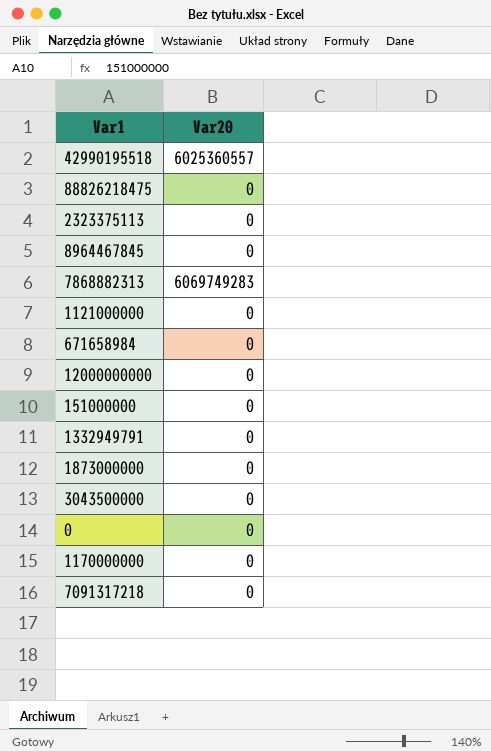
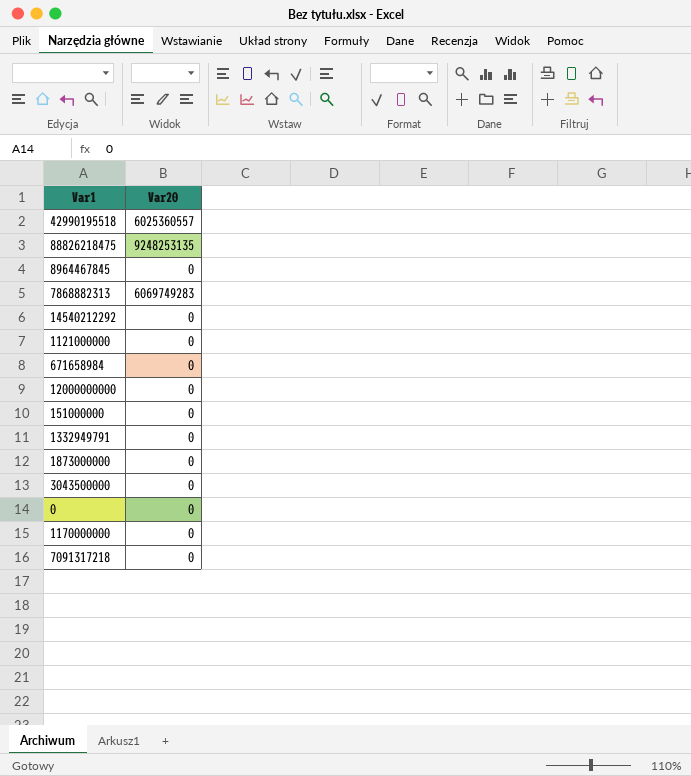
row 2323375113: 0 -> none
88826218475 | Var20: 0 -> 9248253135
row 14540212292: none -> 0

